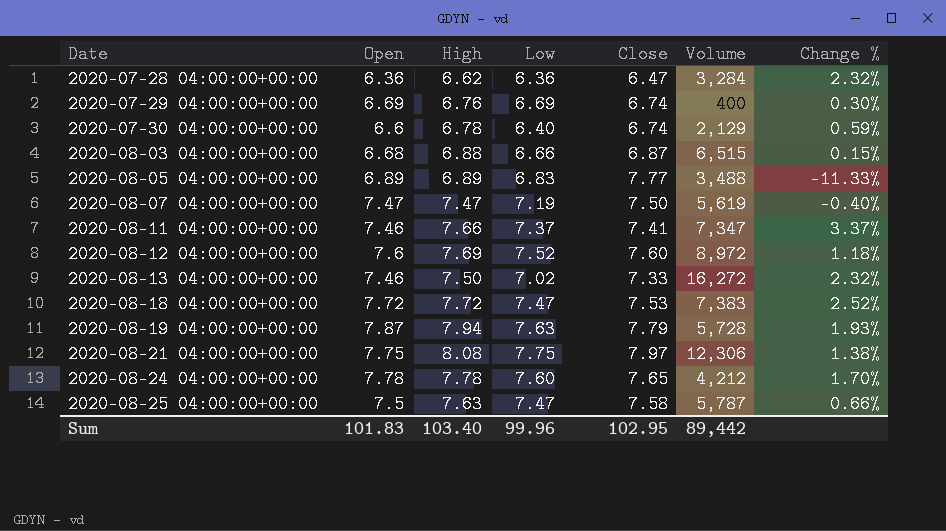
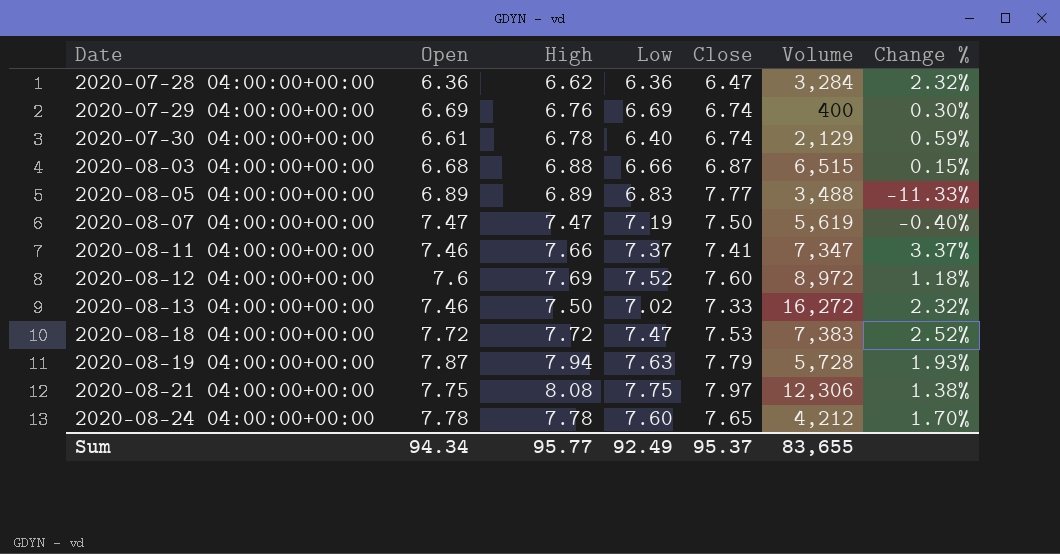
row 2020-08-25 04:00:00+00:00: 7.5 | 7.63 | 7.47 | 7.58 | 5,787 | 0.66% -> none
2020-07-30 04:00:00+00:00 | Open: 6.6 -> 6.61
Sum | Open: 101.83 -> 94.34
Sum | High: 103.40 -> 95.77
Sum | Low: 99.96 -> 92.49
Sum | Close: 102.95 -> 95.37
Sum | Volume: 89,442 -> 83,655

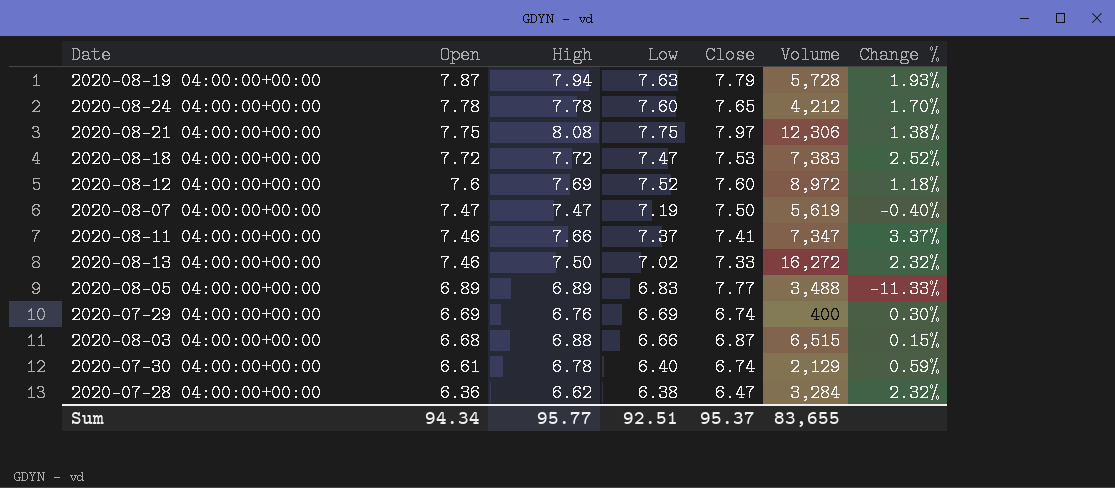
row order: Date ascending -> Open descending
2020-07-28 04:00:00+00:00 | Low: 6.36 -> 6.38
Sum | Low: 92.49 -> 92.51

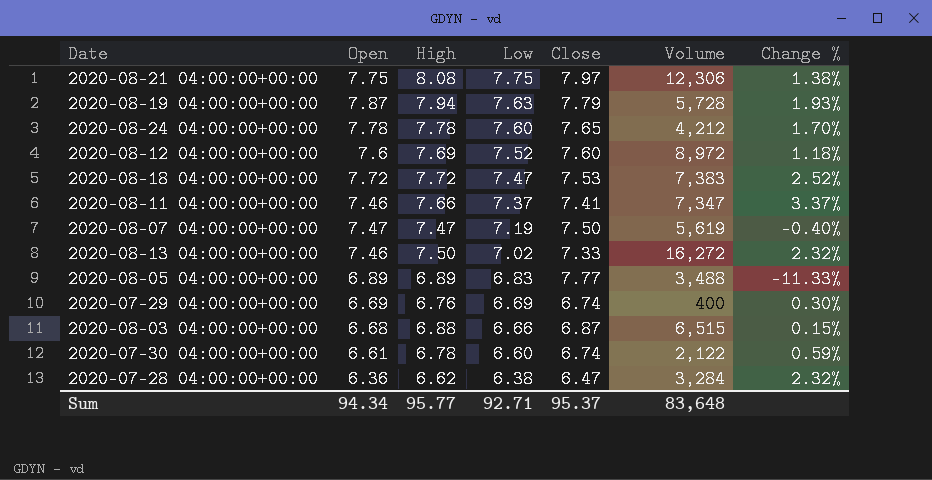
row order: Open descending -> Low descending
2020-07-30 04:00:00+00:00 | Low: 6.40 -> 6.60
2020-07-30 04:00:00+00:00 | Volume: 2,129 -> 2,122
Sum | Low: 92.51 -> 92.71
Sum | Volume: 83,655 -> 83,648

